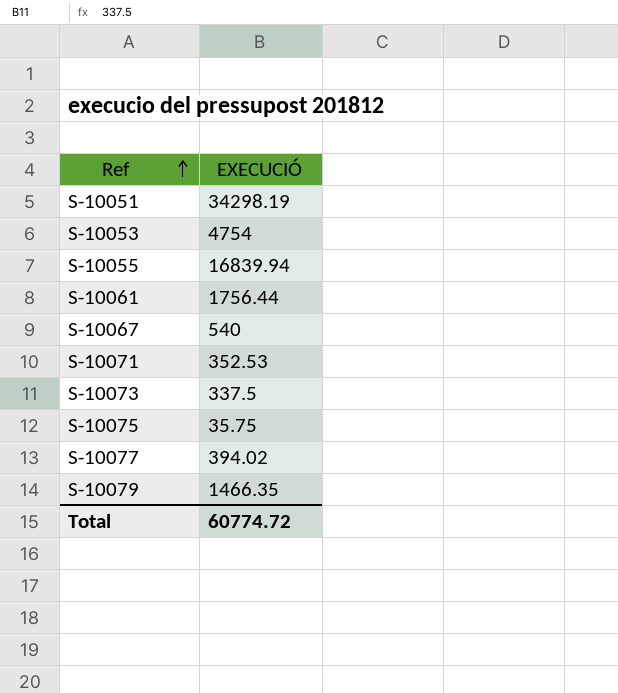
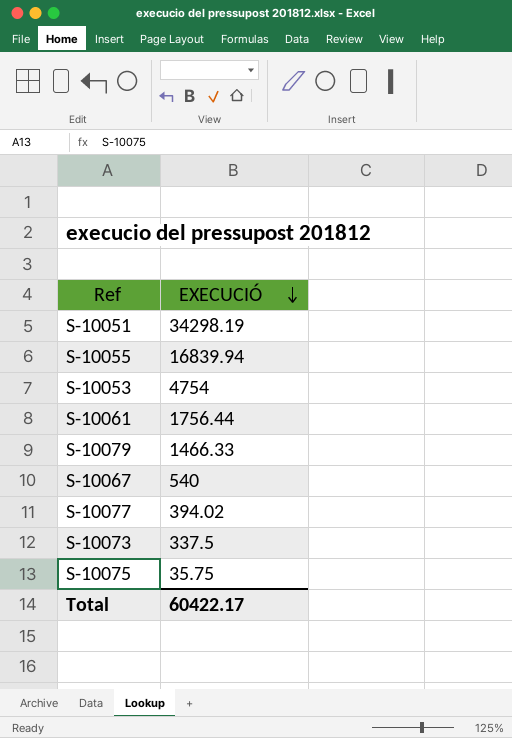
row order: Ref ascending -> EXECUCIÓ descending
row S-10071: 352.53 -> none
S-10079 | EXECUCIÓ: 1466.35 -> 1466.33
Total | EXECUCIÓ: 60774.72 -> 60422.17

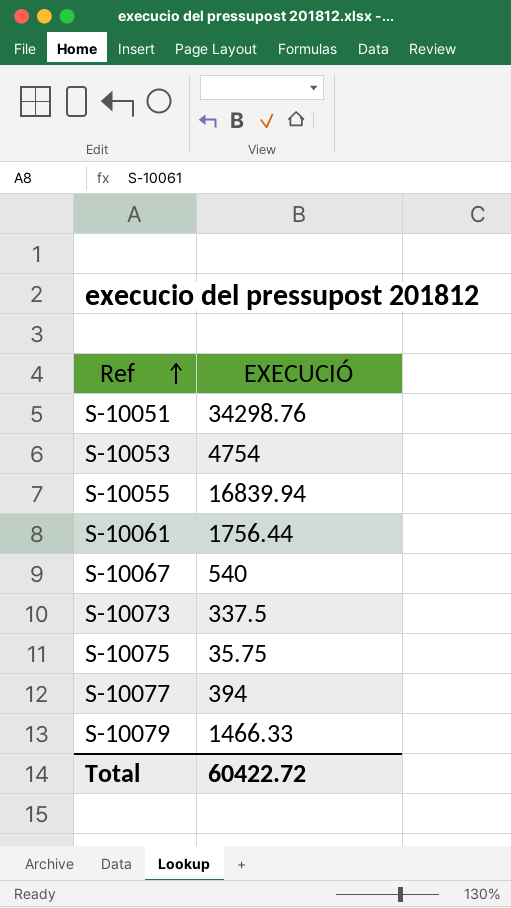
row order: EXECUCIÓ descending -> Ref ascending
S-10051 | EXECUCIÓ: 34298.19 -> 34298.76
S-10077 | EXECUCIÓ: 394.02 -> 394
Total | EXECUCIÓ: 60422.17 -> 60422.72

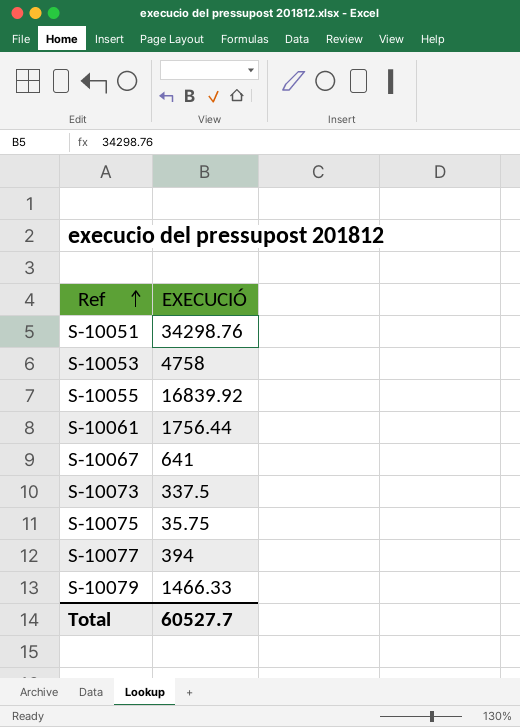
S-10053 | EXECUCIÓ: 4754 -> 4758
S-10055 | EXECUCIÓ: 16839.94 -> 16839.92
S-10067 | EXECUCIÓ: 540 -> 641
Total | EXECUCIÓ: 60422.72 -> 60527.7

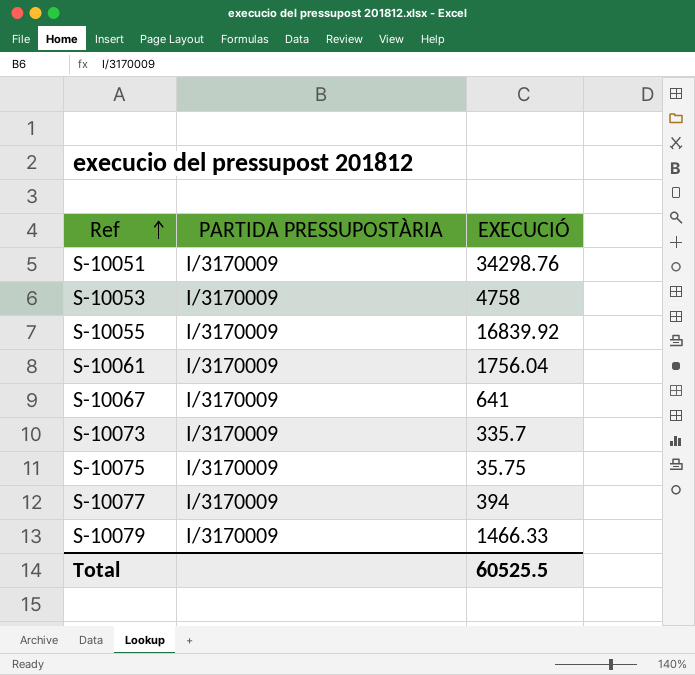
column PARTIDA PRESSUPOSTÀRIA | position: none -> 2
S-10061 | EXECUCIÓ: 1756.44 -> 1756.04
S-10073 | EXECUCIÓ: 337.5 -> 335.7
Total | EXECUCIÓ: 60527.7 -> 60525.5

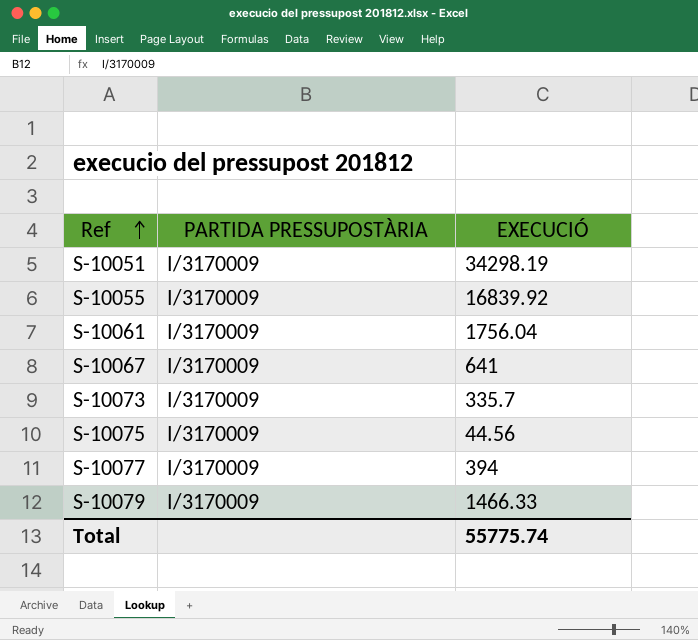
row S-10053: I/3170009 | 4758 -> none
S-10051 | EXECUCIÓ: 34298.76 -> 34298.19
S-10075 | EXECUCIÓ: 35.75 -> 44.56
Total | EXECUCIÓ: 60525.5 -> 55775.74

